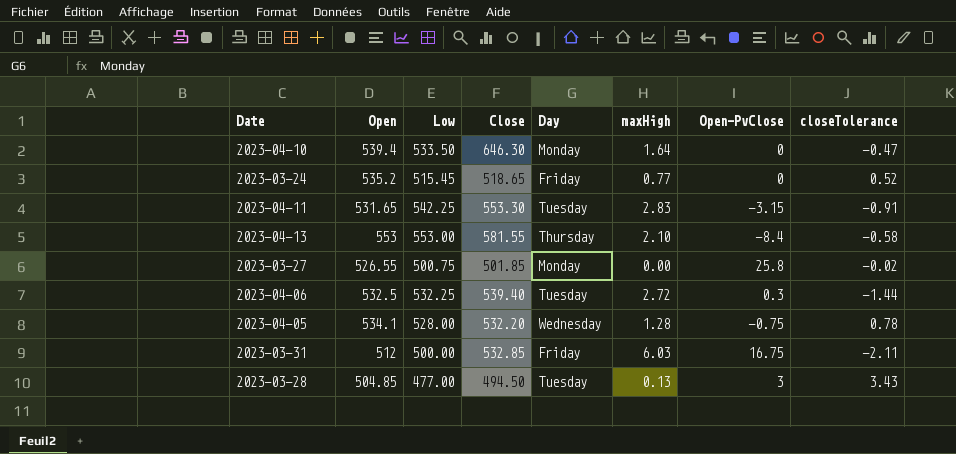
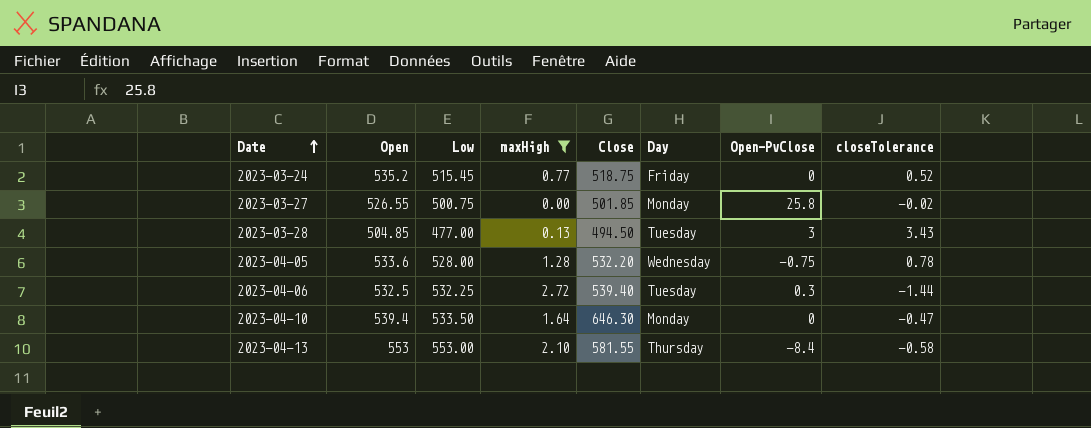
filter: none -> maxHigh <= 2.72
row order: none -> Date ascending
column maxHigh | position: 6 -> 4
2023-03-24 | Close: 518.65 -> 518.75
2023-04-05 | Open: 534.1 -> 533.6

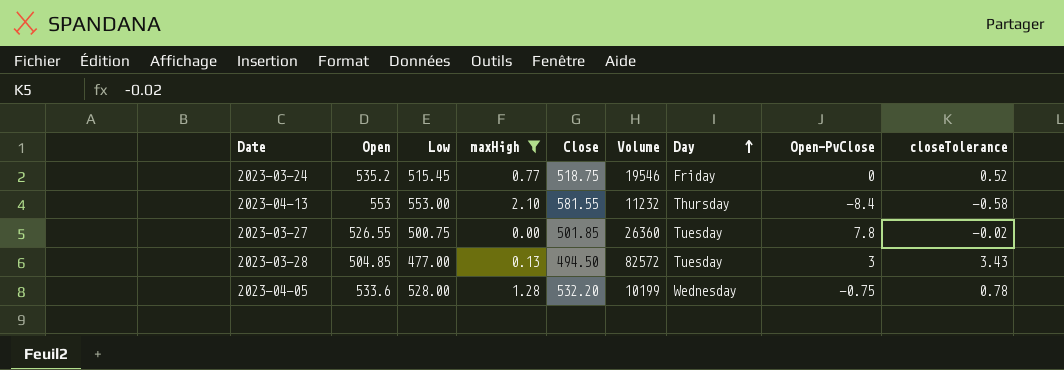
row order: Date ascending -> Day ascending
column Volume | position: none -> 6
row 2023-04-06: 532.5 | 532.25 | 2.72 | 539.40 | Tuesday | 0.3 | -1.44 -> none
row 2023-04-10: 539.4 | 533.50 | 1.64 | 646.30 | Monday | 0 | -0.47 -> none
2023-03-27 | Day: Monday -> Tuesday
2023-03-27 | Open-PvClose: 25.8 -> 7.8

